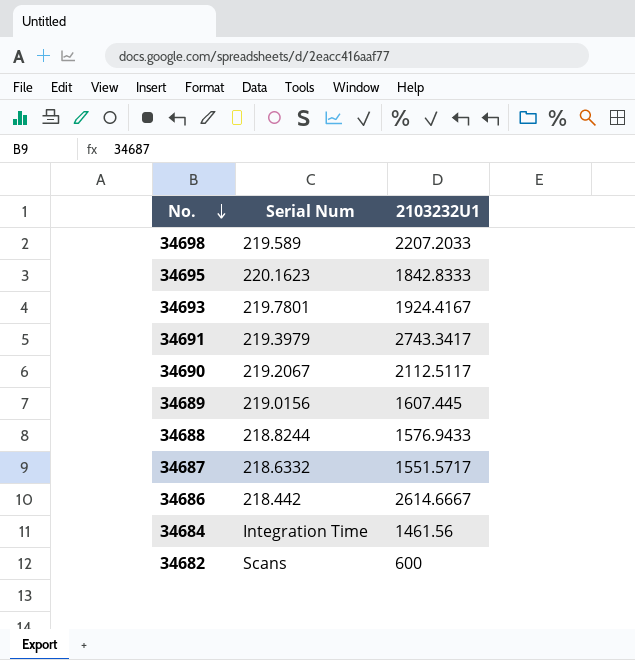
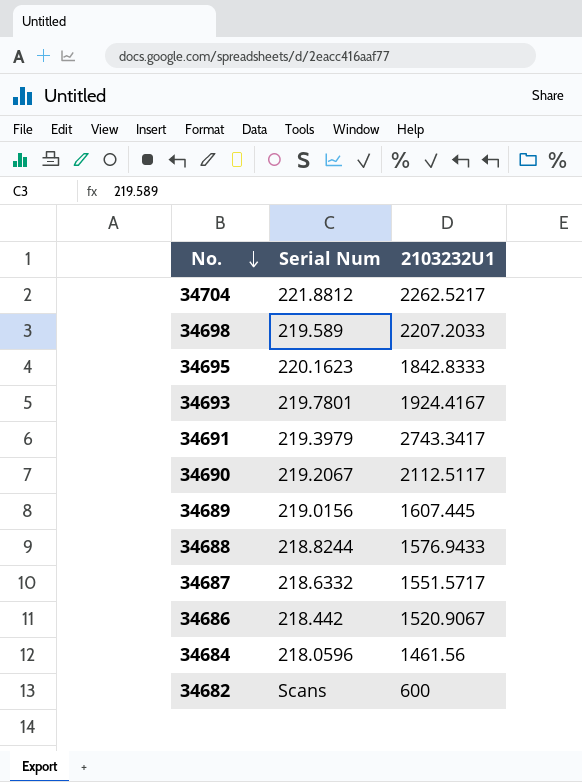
row 34704: none -> 221.8812 | 2262.5217
34686 | 2103232U1: 2614.6667 -> 1520.9067
34684 | Serial Num: Integration Time -> 218.0596

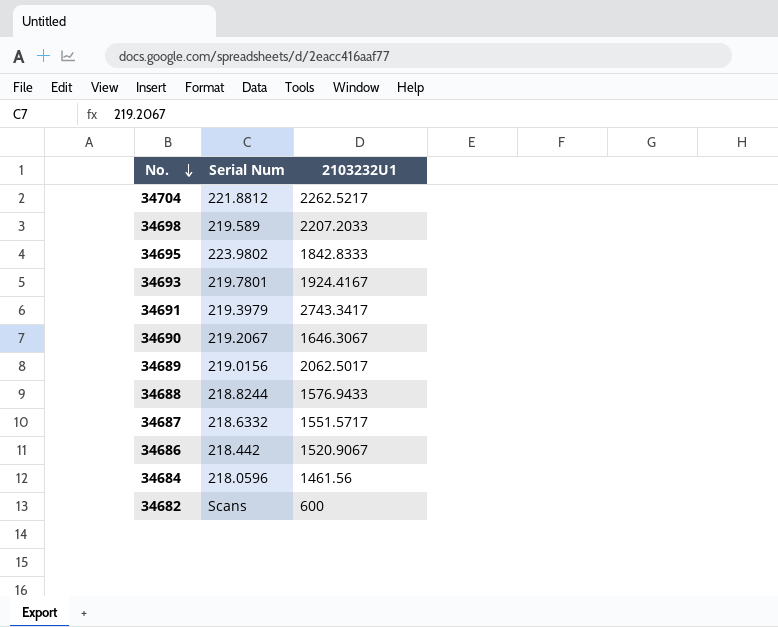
34695 | Serial Num: 220.1623 -> 223.9802
34690 | 2103232U1: 2112.5117 -> 1646.3067
34689 | 2103232U1: 1607.445 -> 2062.5017

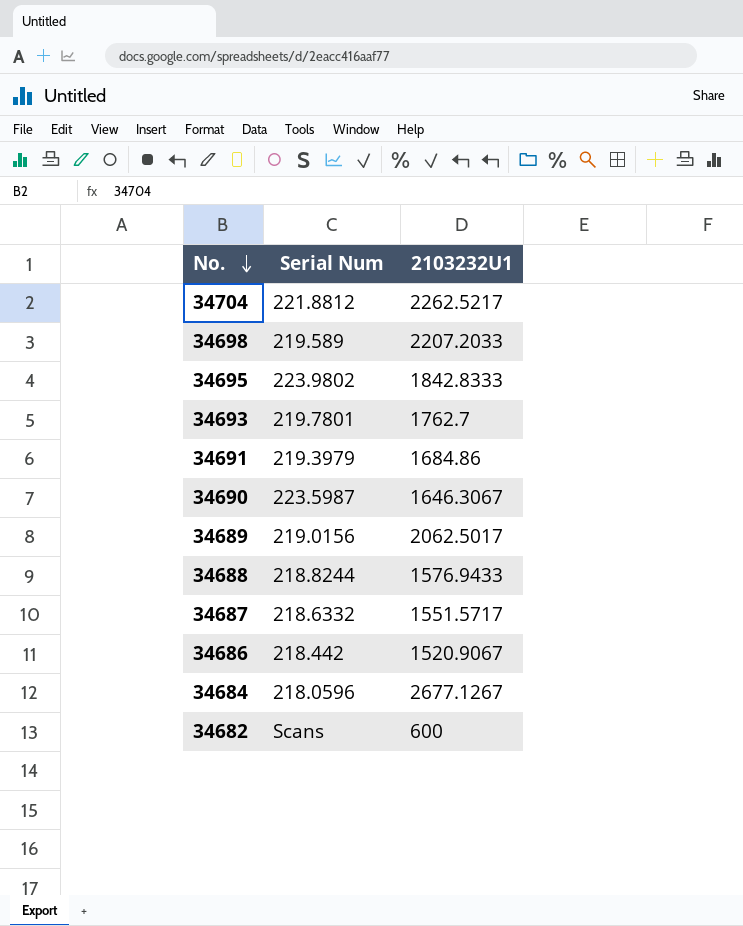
34693 | 2103232U1: 1924.4167 -> 1762.7
34691 | 2103232U1: 2743.3417 -> 1684.86
34690 | Serial Num: 219.2067 -> 223.5987
34684 | 2103232U1: 1461.56 -> 2677.1267

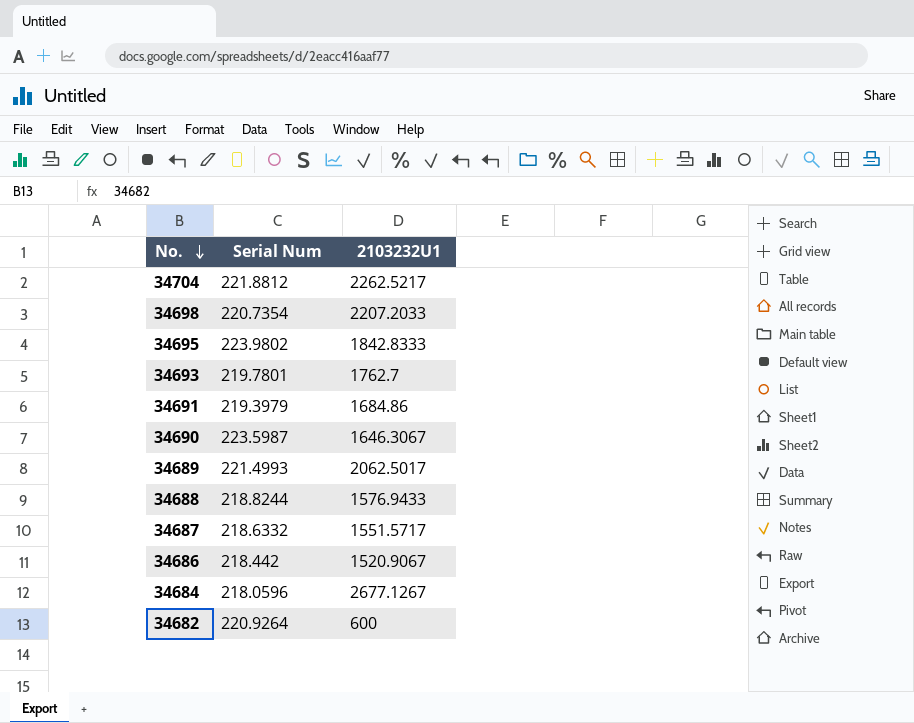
34698 | Serial Num: 219.589 -> 220.7354
34689 | Serial Num: 219.0156 -> 221.4993
34682 | Serial Num: Scans -> 220.9264

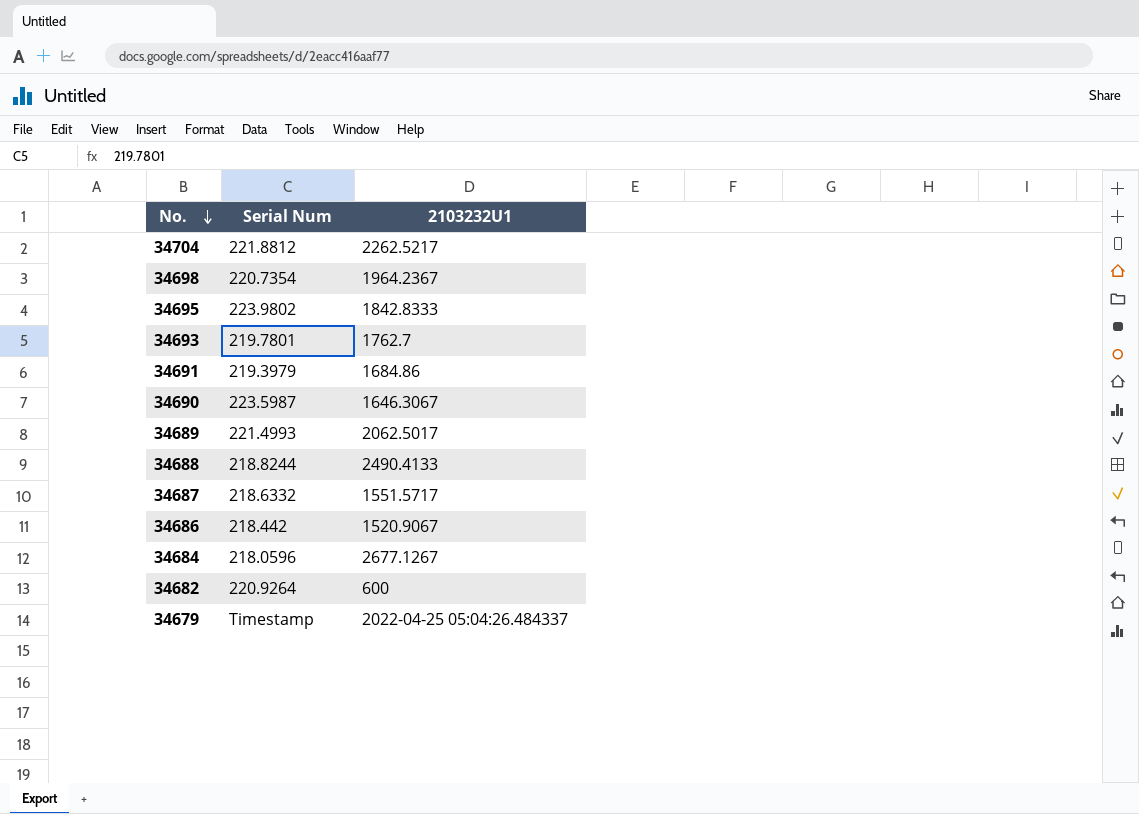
34698 | 2103232U1: 2207.2033 -> 1964.2367
34688 | 2103232U1: 1576.9433 -> 2490.4133
row 34679: none -> Timestamp | 2022-04-25 05:04:26.484337

